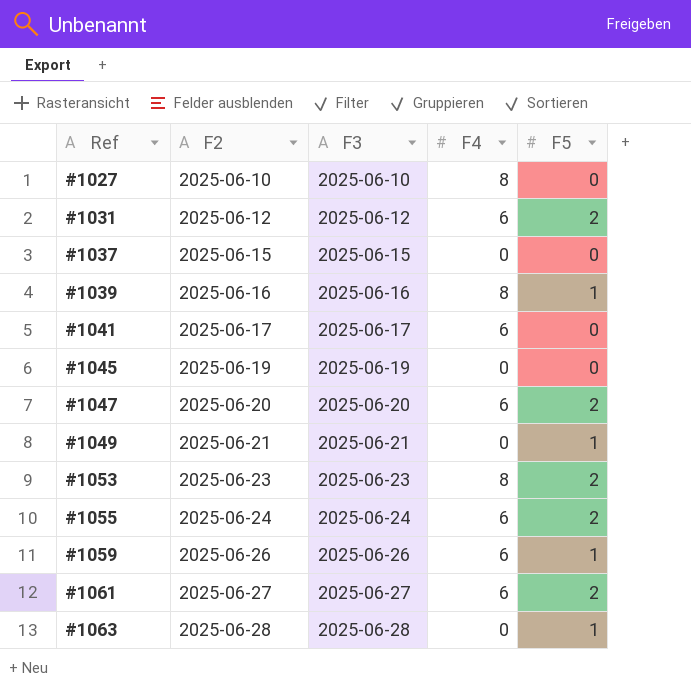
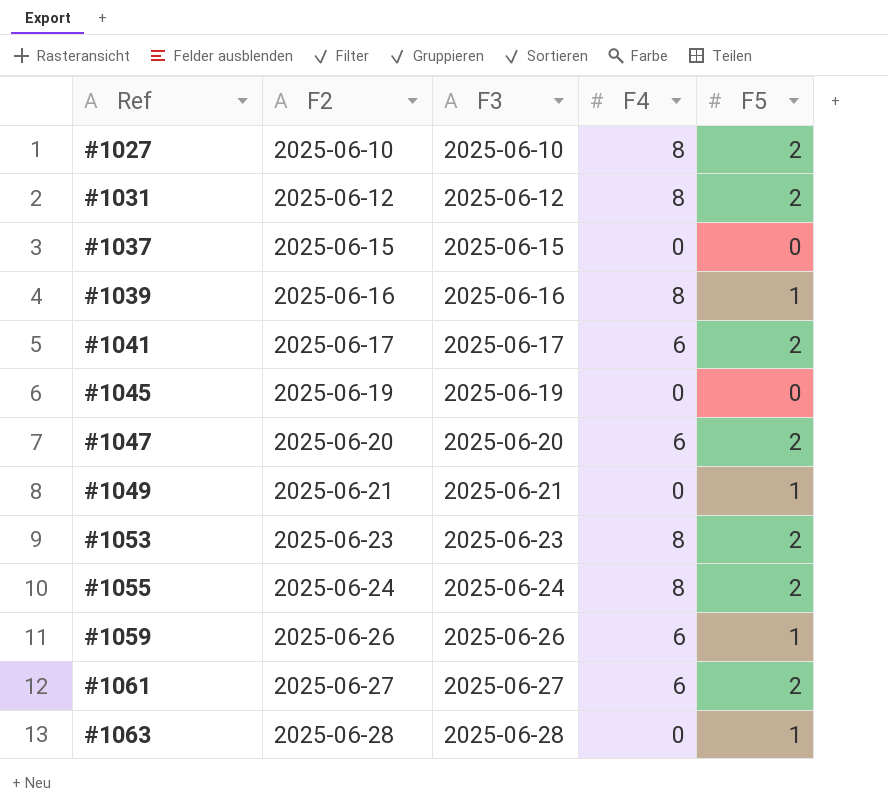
#1027 | F5: 0 -> 2
#1031 | F4: 6 -> 8
#1041 | F5: 0 -> 2
#1055 | F4: 6 -> 8

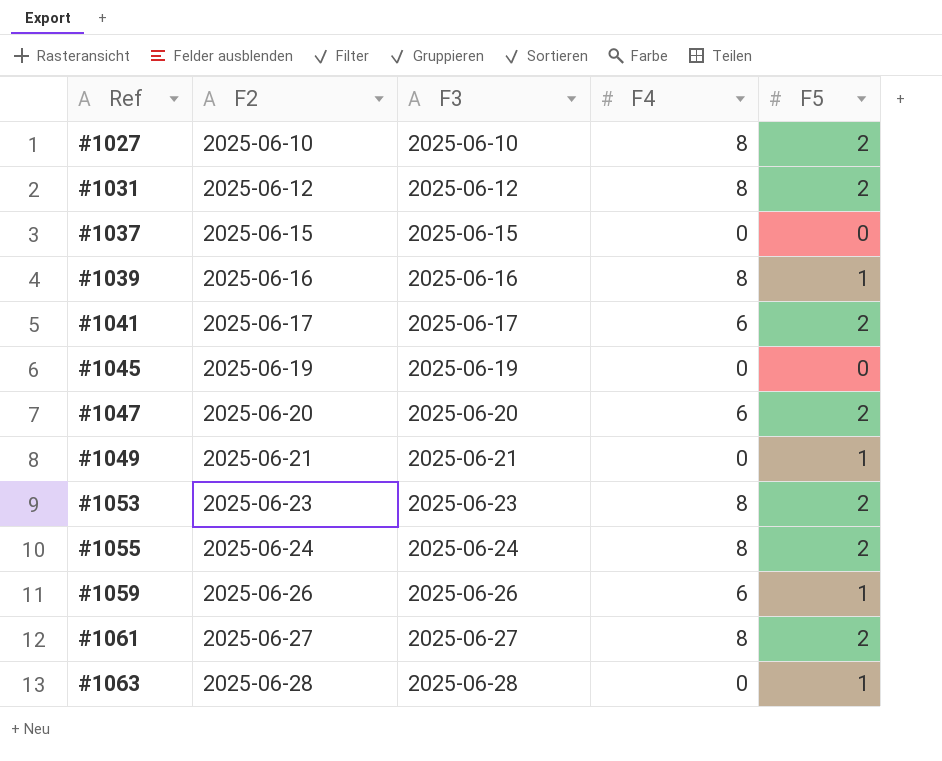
#1061 | F4: 6 -> 8

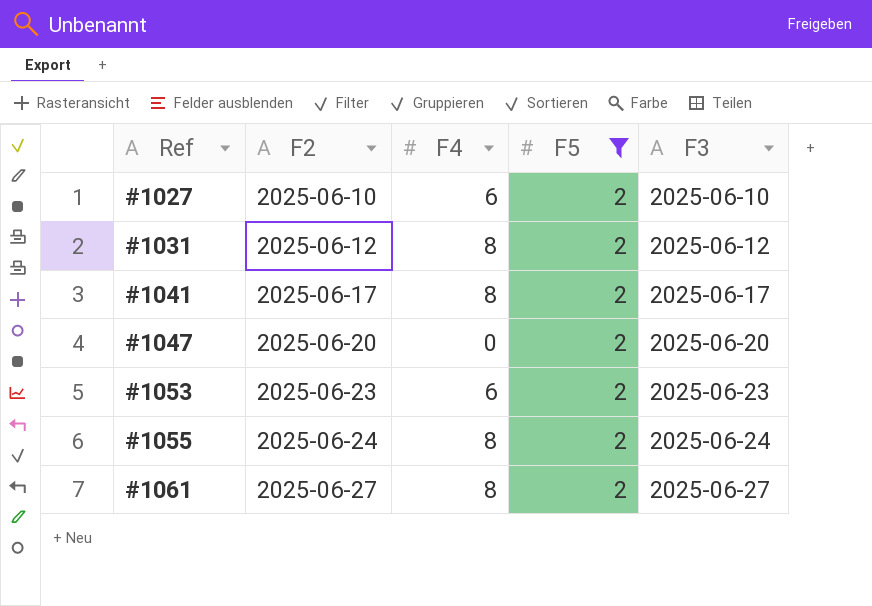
filter: none -> F5 = 2
column F3 | position: 3 -> 5
#1027 | F4: 8 -> 6
#1041 | F4: 6 -> 8
#1047 | F4: 6 -> 0
#1053 | F4: 8 -> 6

